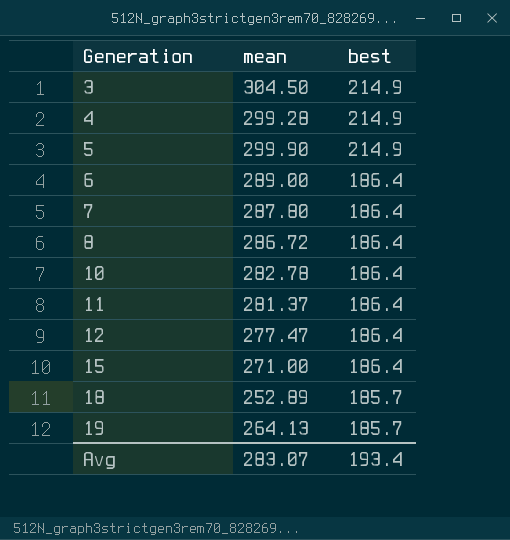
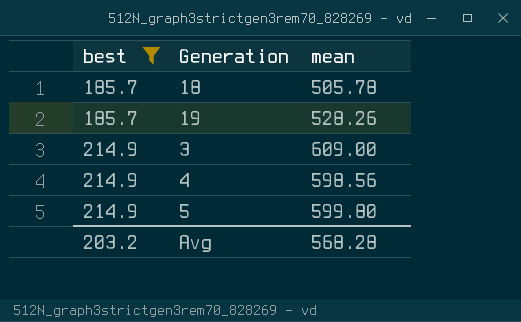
filter: none -> best != 186.4
row order: Generation ascending -> best ascending
column best | position: 3 -> 1
18 | mean: 252.89 -> 505.78
19 | mean: 264.13 -> 528.26
3 | mean: 304.50 -> 609.00
4 | mean: 299.28 -> 598.56
5 | mean: 299.90 -> 599.80
Avg | best: 193.4 -> 203.2
Avg | mean: 283.07 -> 568.28

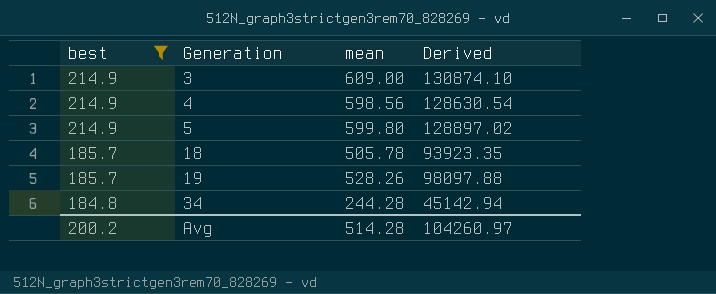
row order: best ascending -> best descending
column Derived | formula: none -> [best] * [mean]
row 34: none -> 184.8 | 244.28 | 45142.94
Avg | best: 203.2 -> 200.2
Avg | mean: 568.28 -> 514.28

